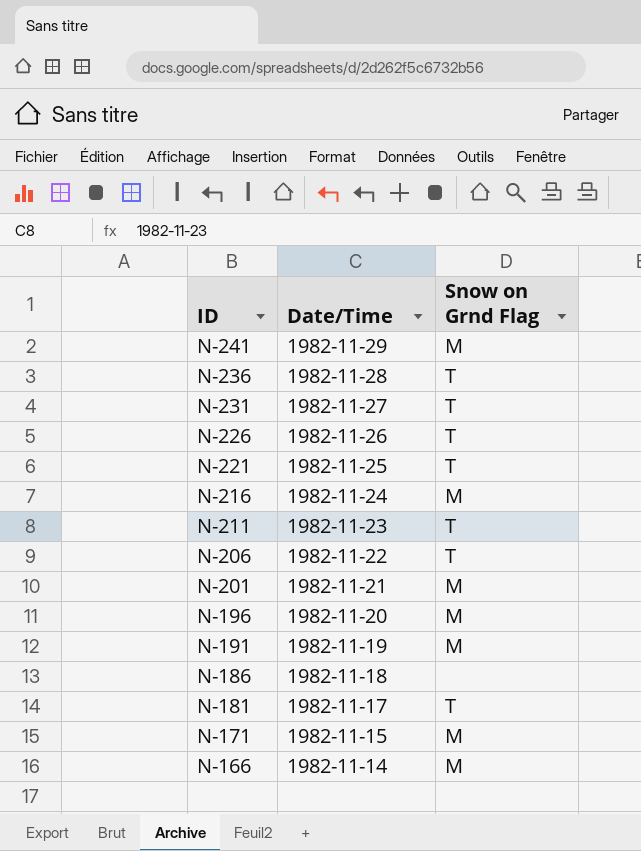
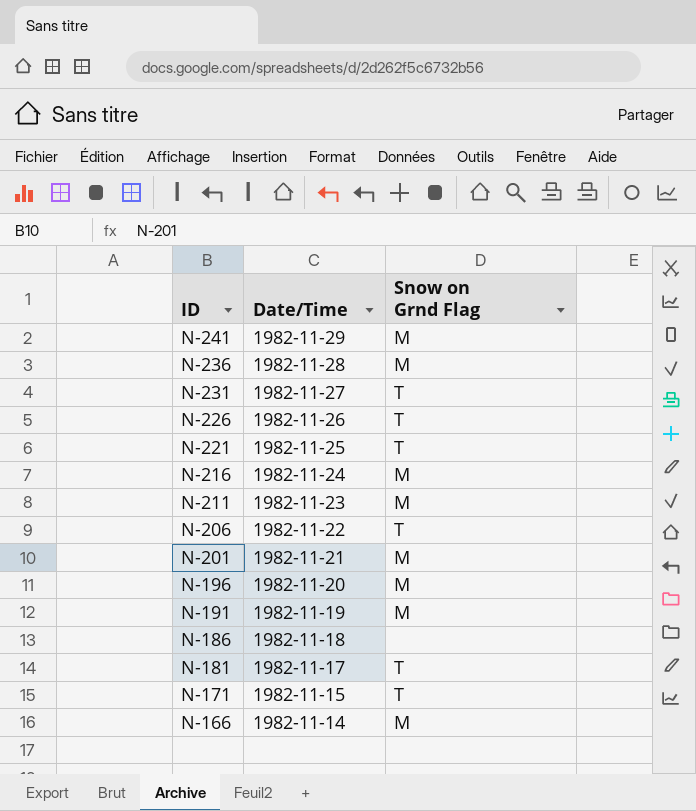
N-236 | Snow on Grnd Flag: T -> M
N-211 | Snow on Grnd Flag: T -> M
N-171 | Snow on Grnd Flag: M -> T

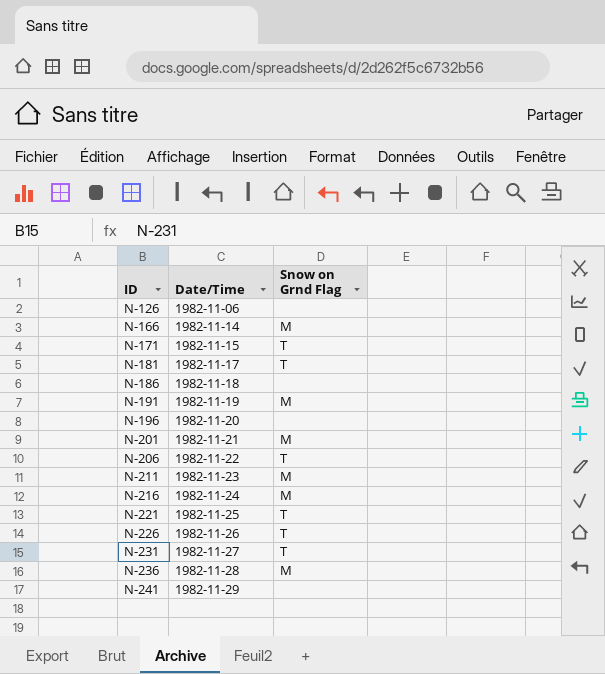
row order: ID descending -> ID ascending
row N-126: none -> 1982-11-06 | none
N-196 | Snow on Grnd Flag: M -> none
N-241 | Snow on Grnd Flag: M -> none

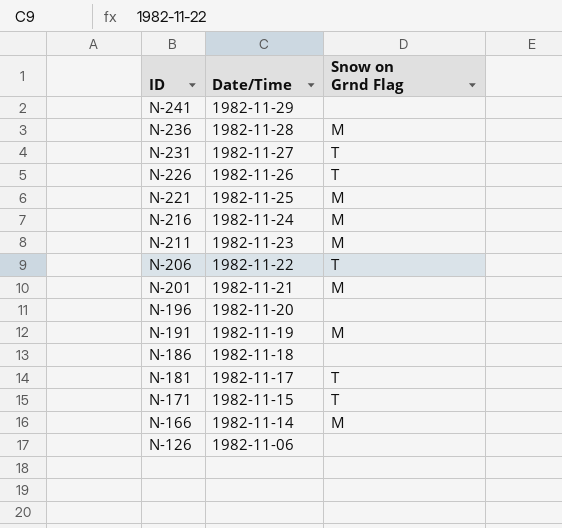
row order: ID ascending -> ID descending
N-221 | Snow on Grnd Flag: T -> M

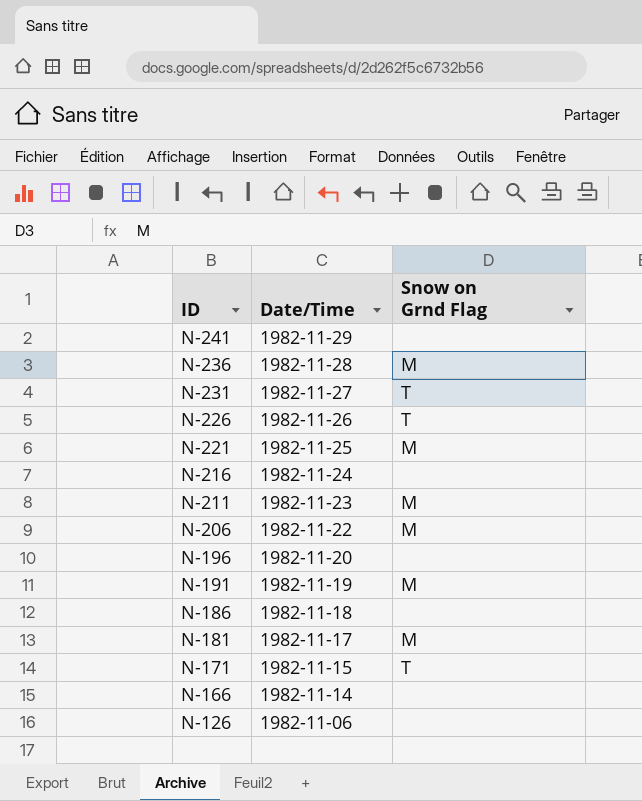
row N-201: 1982-11-21 | M -> none
N-216 | Snow on Grnd Flag: M -> none
N-206 | Snow on Grnd Flag: T -> M
N-181 | Snow on Grnd Flag: T -> M
N-166 | Snow on Grnd Flag: M -> none

